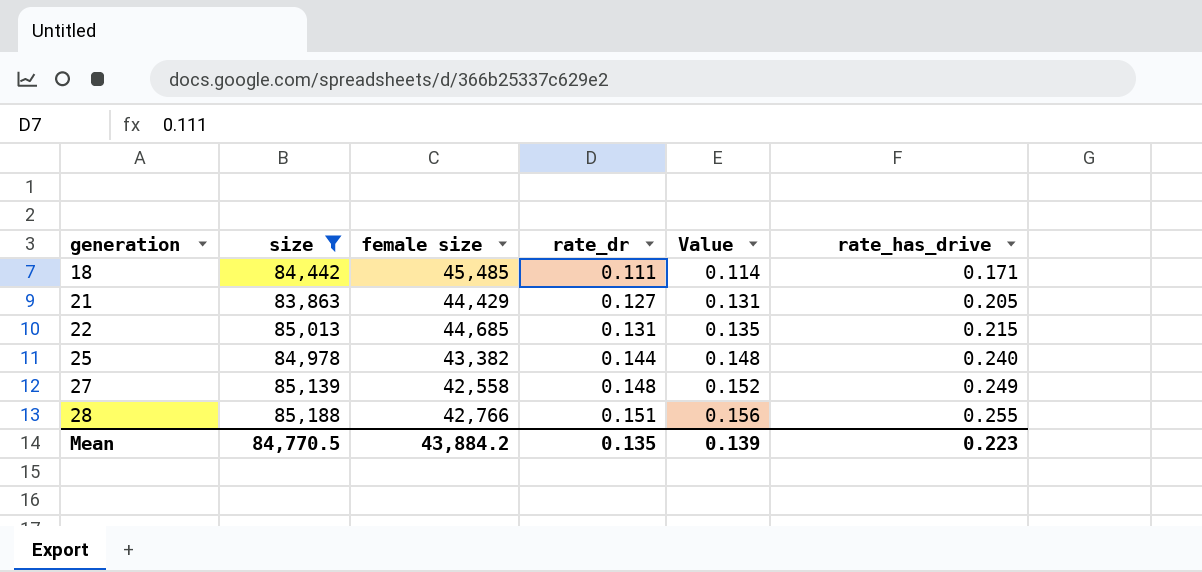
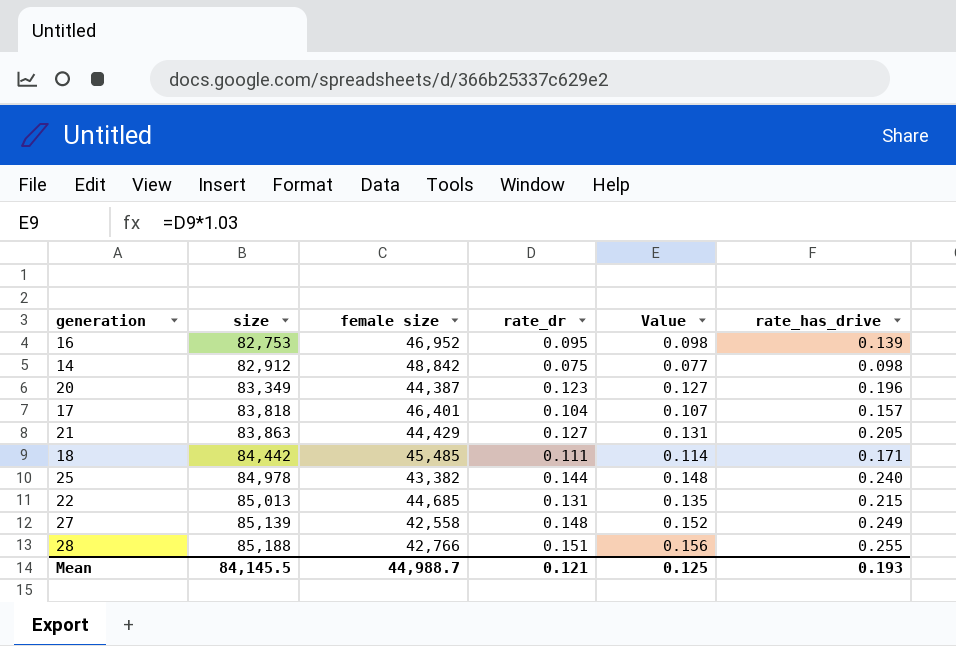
filter: size >= 83,863 -> none
row order: generation ascending -> size ascending
Mean | size: 84,770.5 -> 84,145.5
Mean | female size: 43,884.2 -> 44,988.7
Mean | rate_dr: 0.135 -> 0.121
Mean | Value: 0.139 -> 0.125
Mean | rate_has_drive: 0.223 -> 0.193

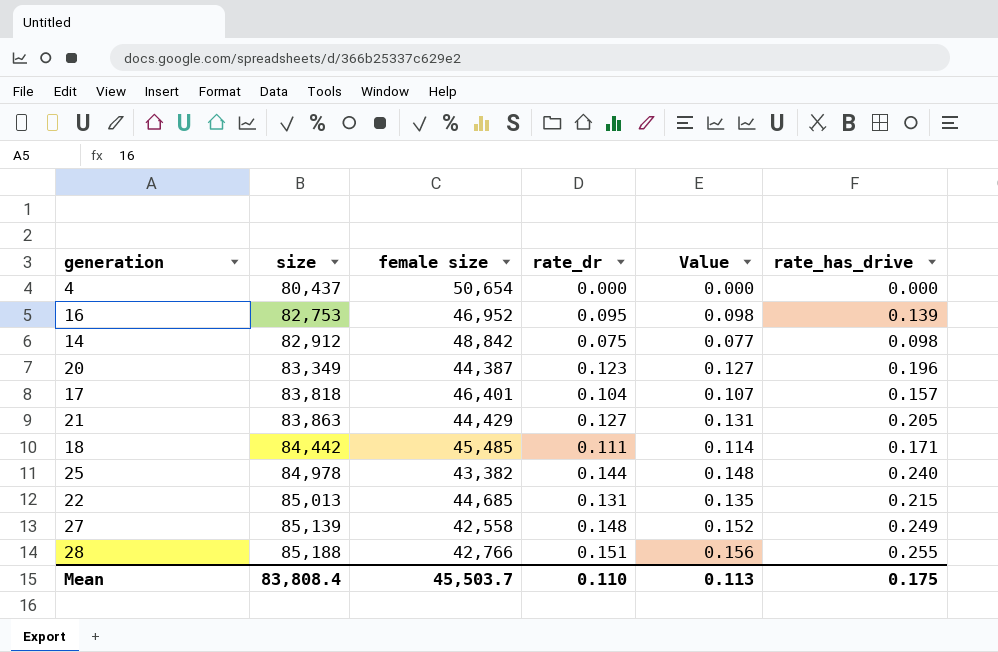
row 4: none -> 80,437 | 50,654 | 0.000 | 0.000 | 0.000
Mean | size: 84,145.5 -> 83,808.4
Mean | female size: 44,988.7 -> 45,503.7
Mean | rate_dr: 0.121 -> 0.110
Mean | Value: 0.125 -> 0.113
Mean | rate_has_drive: 0.193 -> 0.175

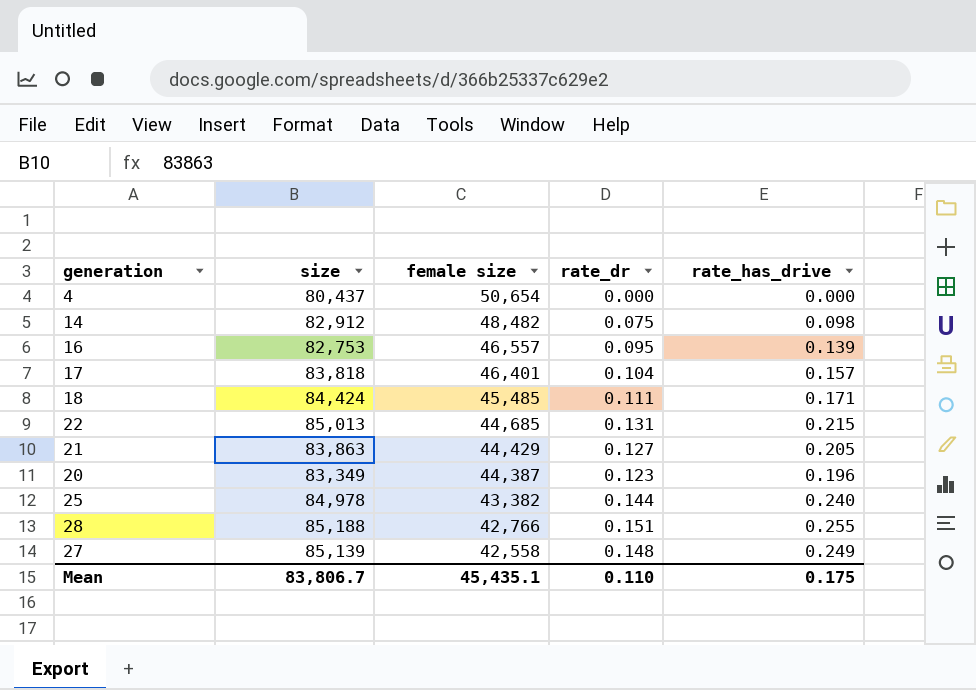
row order: size ascending -> female size descending
column Value | formula: [rate_dr] * 1.03 -> none
14 | female size: 48,842 -> 48,482
16 | female size: 46,952 -> 46,557
18 | size: 84,442 -> 84,424
Mean | size: 83,808.4 -> 83,806.7
Mean | female size: 45,503.7 -> 45,435.1

